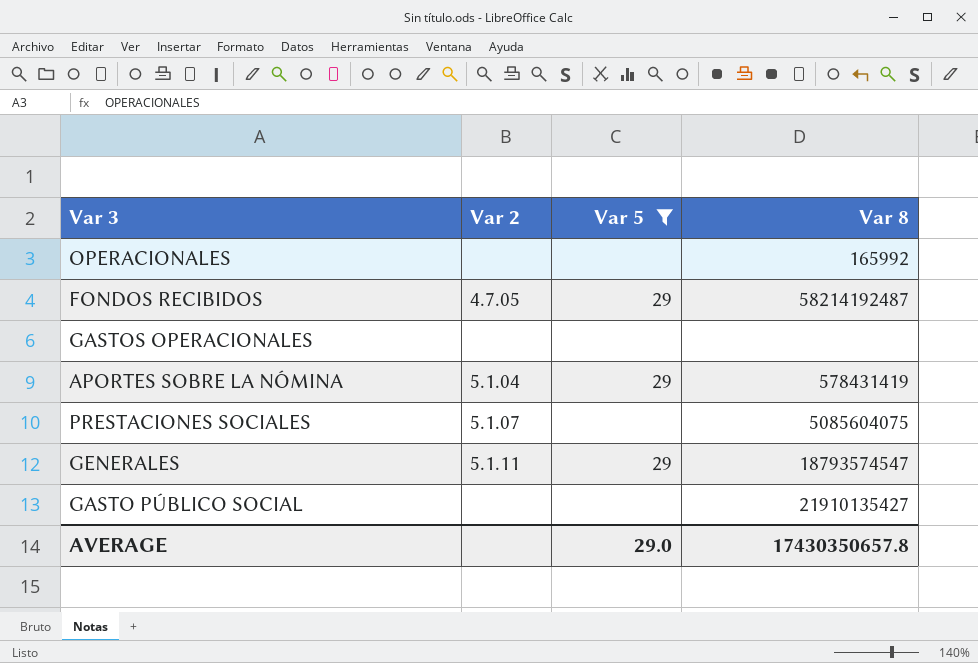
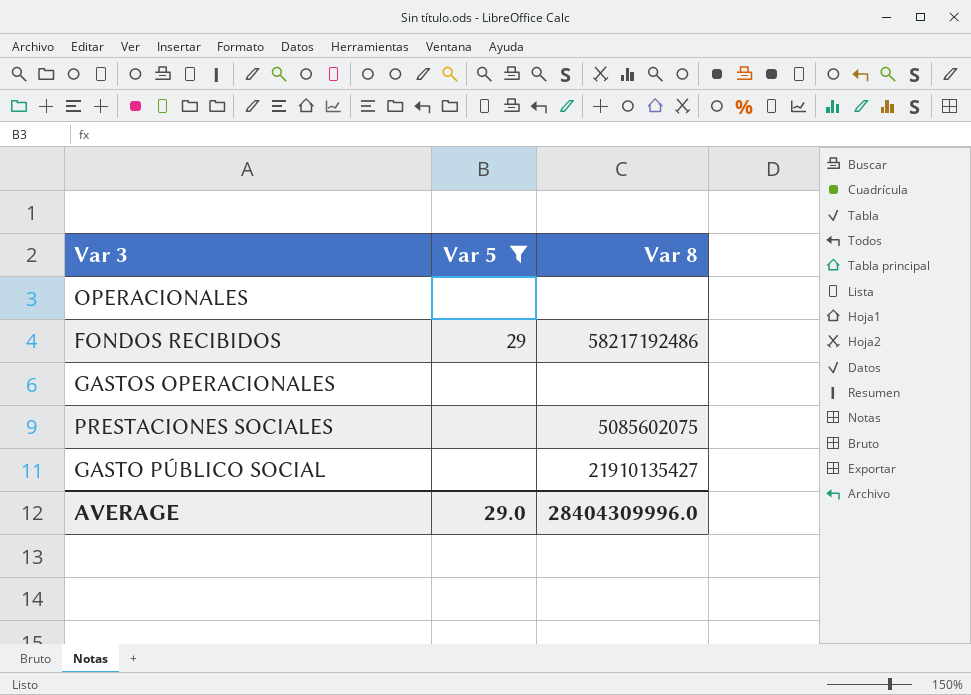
column Var 2 | position: 2 -> none
row APORTES SOBRE LA NÓMINA: 5.1.04 | 29 | 578431419 -> none
row GENERALES: 5.1.11 | 29 | 18793574547 -> none
OPERACIONALES | Var 8: 165992 -> none
FONDOS RECIBIDOS | Var 8: 58214192487 -> 58217192486
PRESTACIONES SOCIALES | Var 8: 5085604075 -> 5085602075
AVERAGE | Var 8: 17430350657.8 -> 28404309996.0

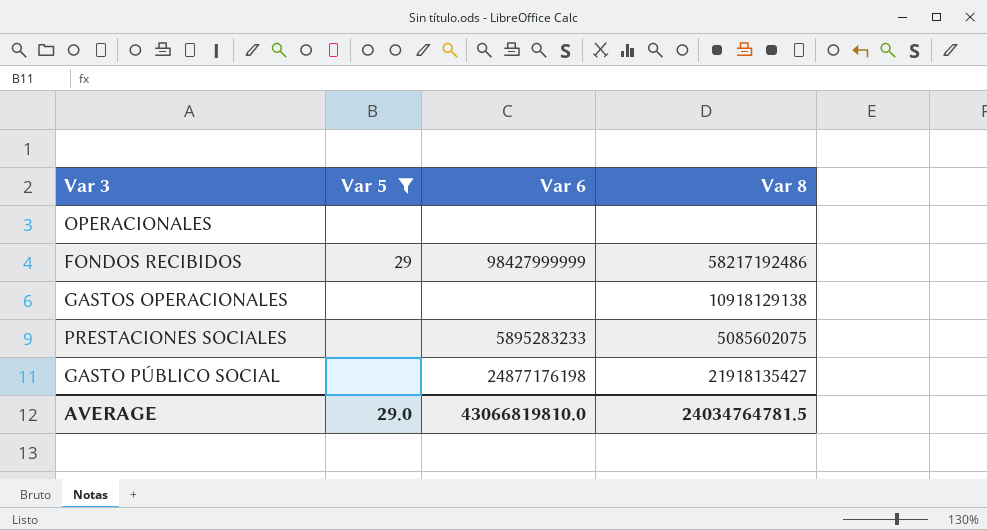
column Var 6 | position: none -> 3
GASTOS OPERACIONALES | Var 8: none -> 10918129138
GASTO PÚBLICO SOCIAL | Var 8: 21910135427 -> 21918135427
AVERAGE | Var 8: 28404309996.0 -> 24034764781.5

